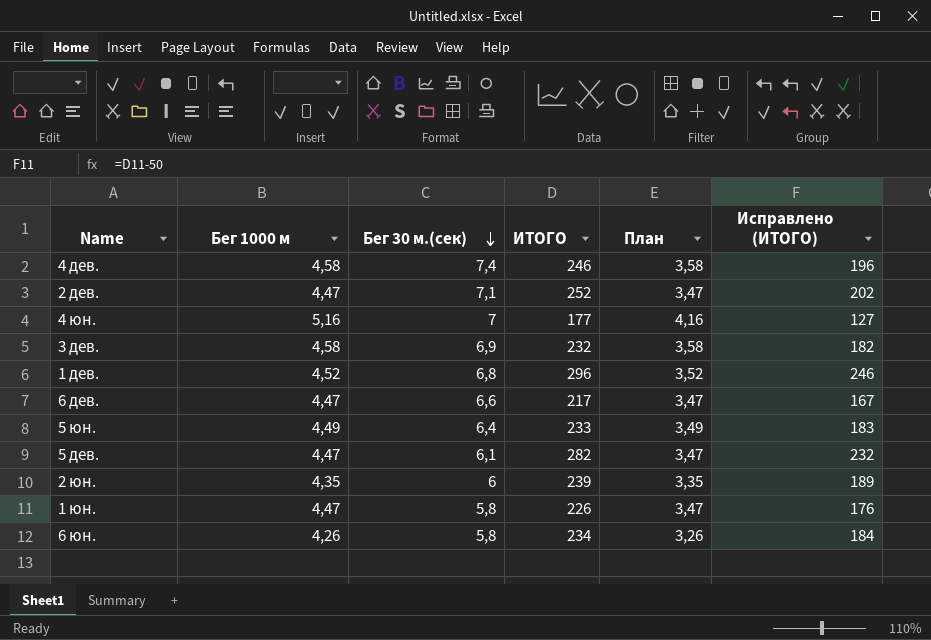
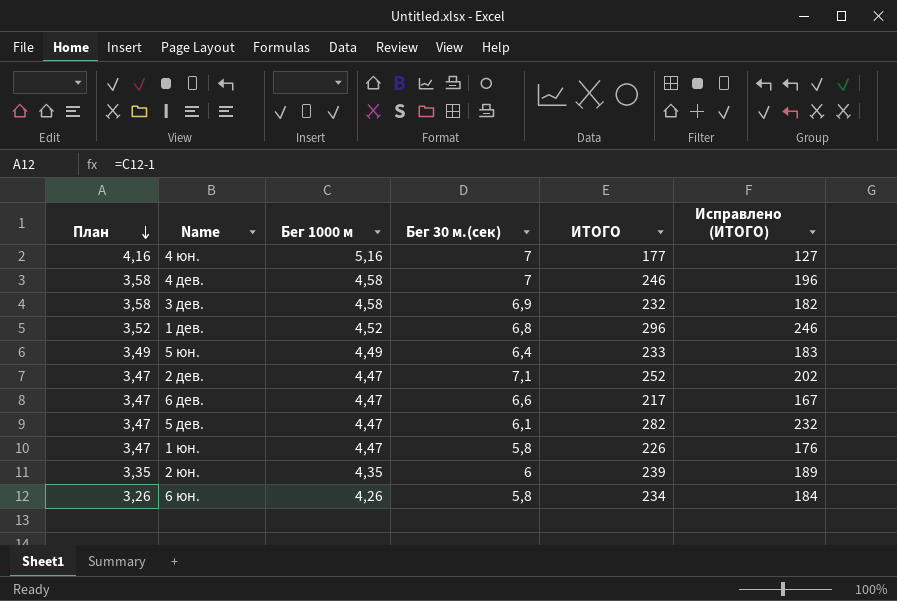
row order: Бег 30 м.(сек) descending -> План descending
column План | position: 5 -> 1
4 дев. | Бег 30 м.(сек): 7,4 -> 7

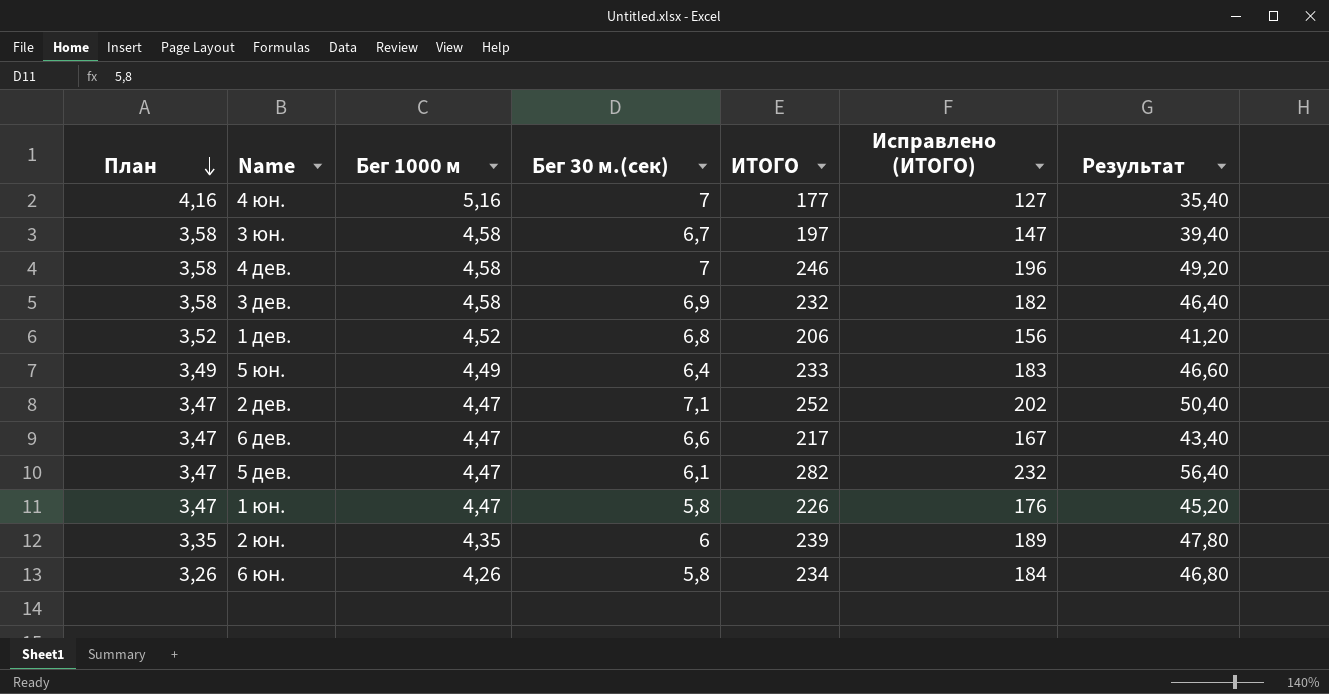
column Результат | formula: none -> [ИТОГО] * 0,2
row 3 юн.: none -> 3,58 | 4,58 | 6,7 | 197 | 147 | 39,40
1 дев. | ИТОГО: 296 -> 206
1 дев. | Исправлено (ИТОГО): 246 -> 156

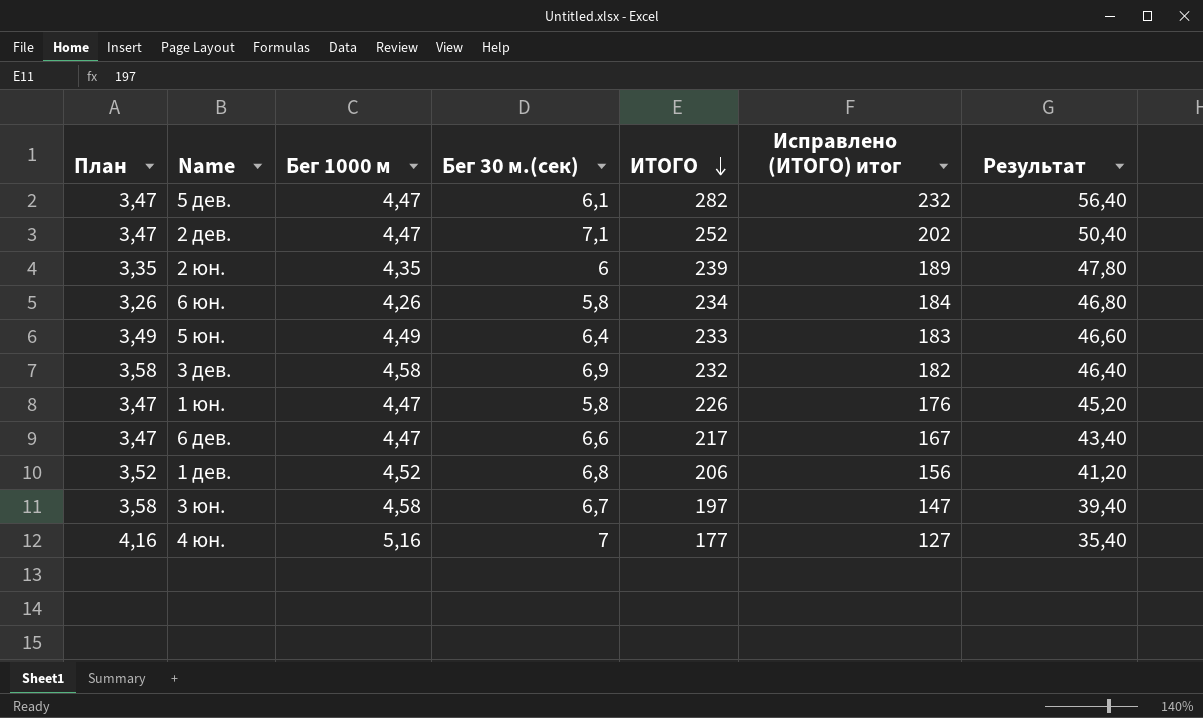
row order: План descending -> ИТОГО descending
column name: Исправлено (ИТОГО) -> Исправлено (ИТОГО) итог
row 4 дев.: 3,58 | 4,58 | 7 | 246 | 196 | 49,20 -> none

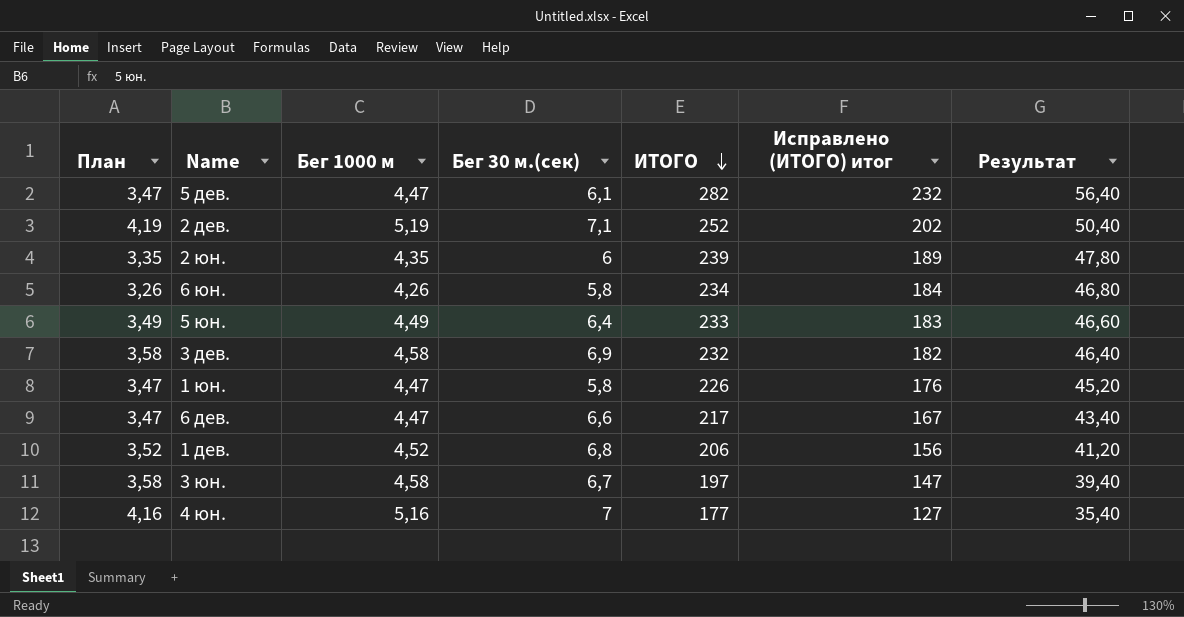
2 дев. | План: 3,47 -> 4,19
2 дев. | Бег 1000 м: 4,47 -> 5,19

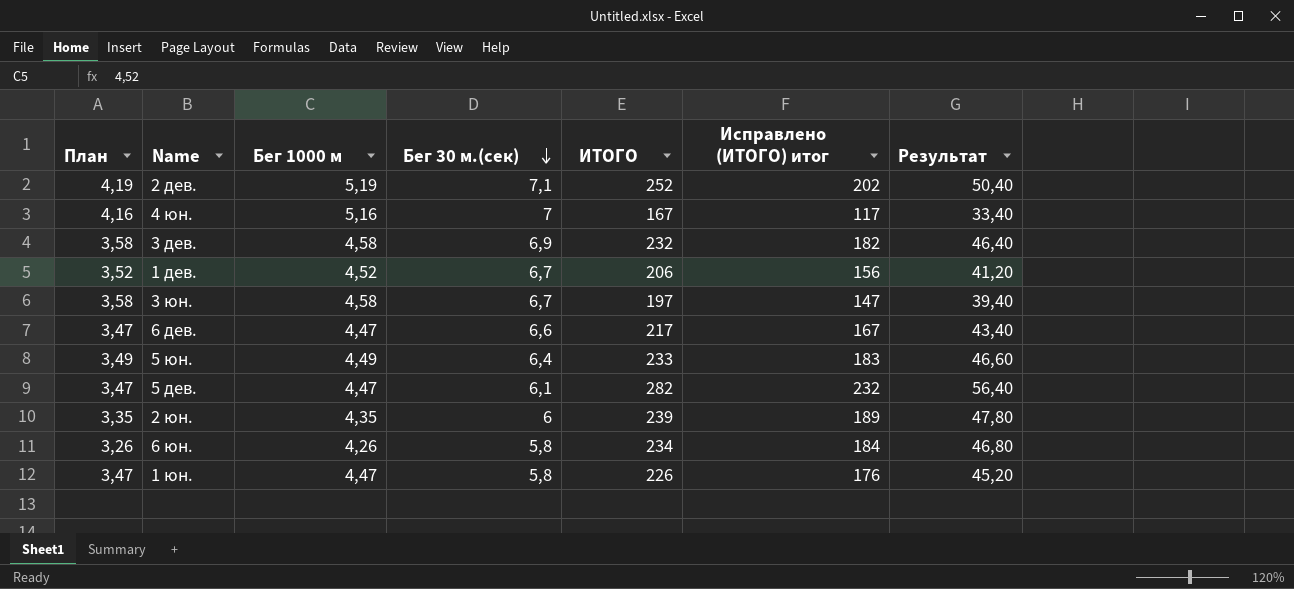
row order: ИТОГО descending -> Бег 30 м.(сек) descending
4 юн. | ИТОГО: 177 -> 167
4 юн. | Исправлено (ИТОГО) итог: 127 -> 117
4 юн. | Результат: 35,40 -> 33,40
1 дев. | Бег 30 м.(сек): 6,8 -> 6,7

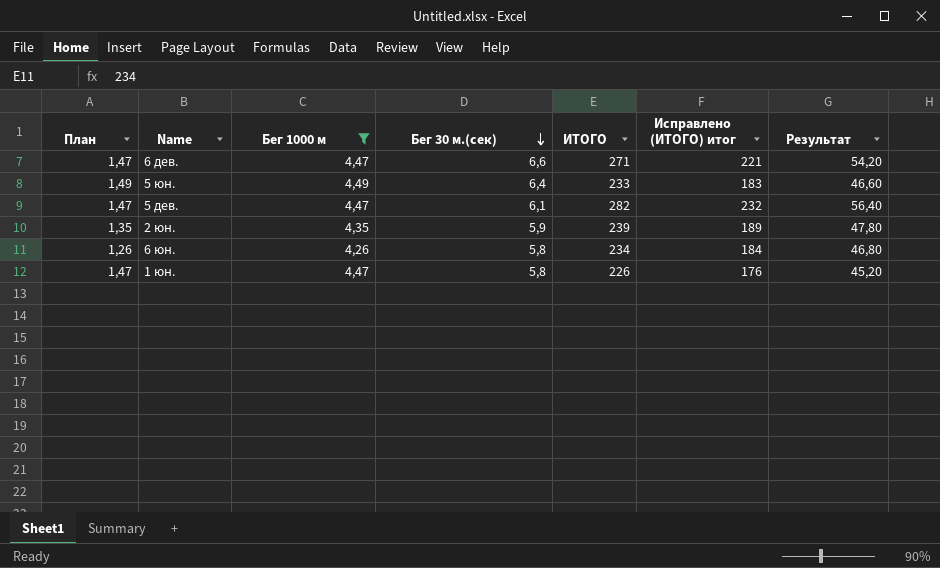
filter: none -> Бег 1000 м <= 4,49
column План | formula: [Бег 1000 м] - 1 -> [Бег 1000 м] - 3
6 дев. | ИТОГО: 217 -> 271
6 дев. | Исправлено (ИТОГО) итог: 167 -> 221
6 дев. | Результат: 43,40 -> 54,20
2 юн. | Бег 30 м.(сек): 6 -> 5,9

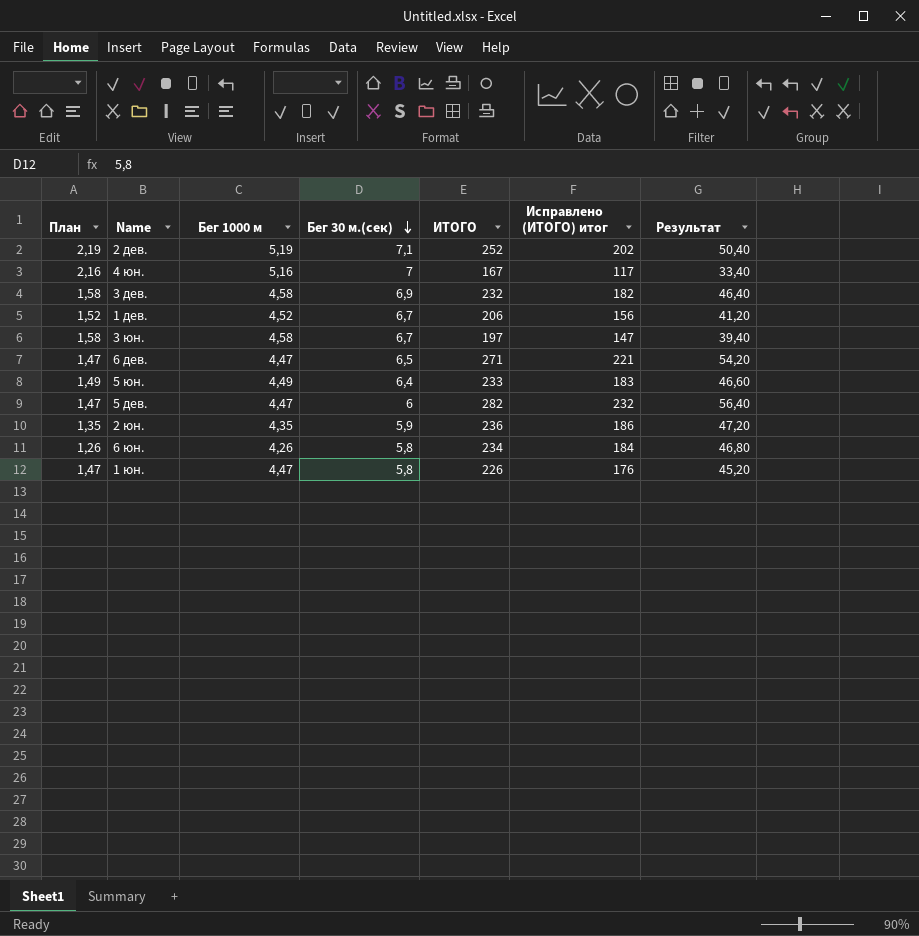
filter: Бег 1000 м <= 4,49 -> none
6 дев. | Бег 30 м.(сек): 6,6 -> 6,5
5 дев. | Бег 30 м.(сек): 6,1 -> 6
2 юн. | ИТОГО: 239 -> 236
2 юн. | Исправлено (ИТОГО) итог: 189 -> 186
2 юн. | Результат: 47,80 -> 47,20

